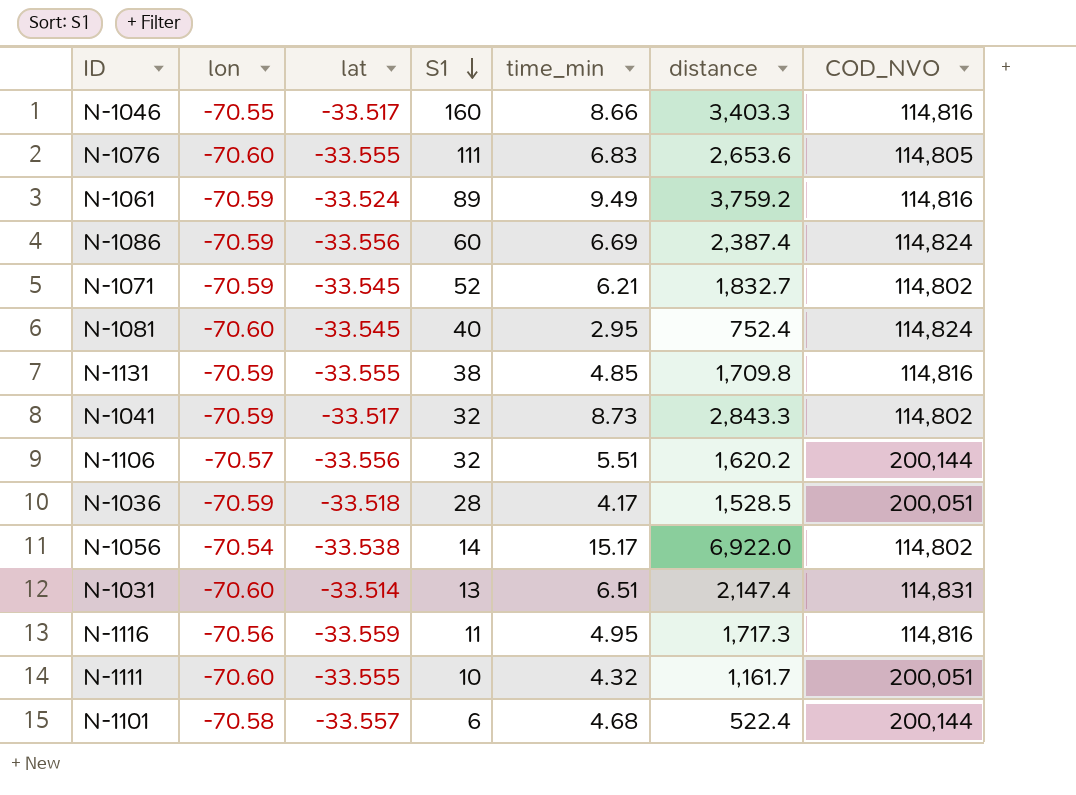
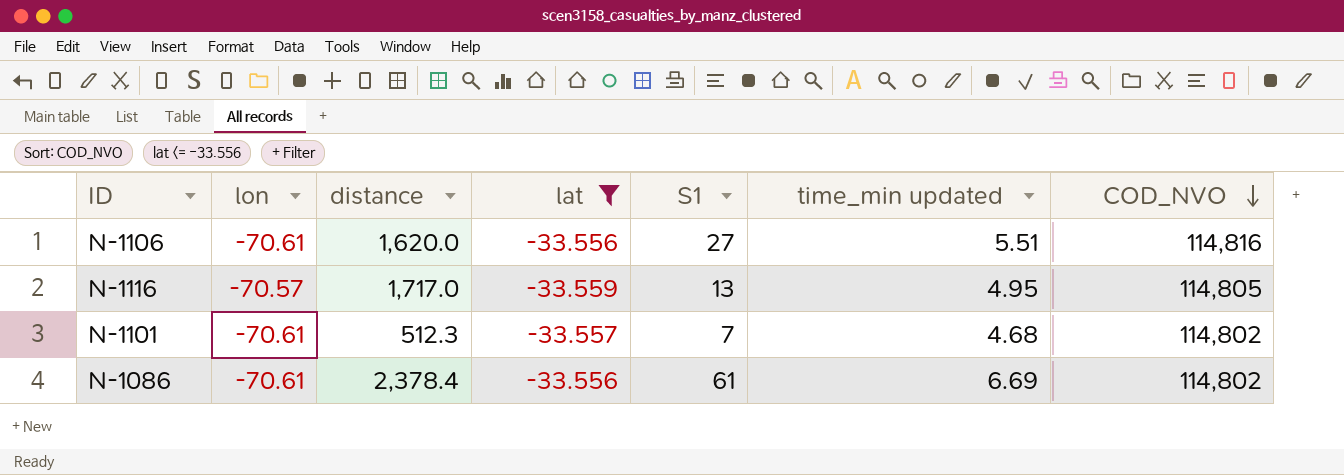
filter: none -> lat <= -33.556
row order: S1 descending -> COD_NVO descending
column distance | position: 6 -> 3
column name: time_min -> time_min updated
N-1106 | lon: -70.57 -> -70.61
N-1106 | distance: 1,620.2 -> 1,620.0
N-1106 | S1: 32 -> 27
N-1106 | COD_NVO: 200,144 -> 114,816
N-1116 | lon: -70.56 -> -70.57
N-1116 | distance: 1,717.3 -> 1,717.0
N-1116 | S1: 11 -> 13
N-1116 | COD_NVO: 114,816 -> 114,805
N-1101 | lon: -70.58 -> -70.61
N-1101 | distance: 522.4 -> 512.3
N-1101 | S1: 6 -> 7
N-1101 | COD_NVO: 200,144 -> 114,802
N-1086 | lon: -70.59 -> -70.61
N-1086 | distance: 2,387.4 -> 2,378.4
N-1086 | S1: 60 -> 61
N-1086 | COD_NVO: 114,824 -> 114,802

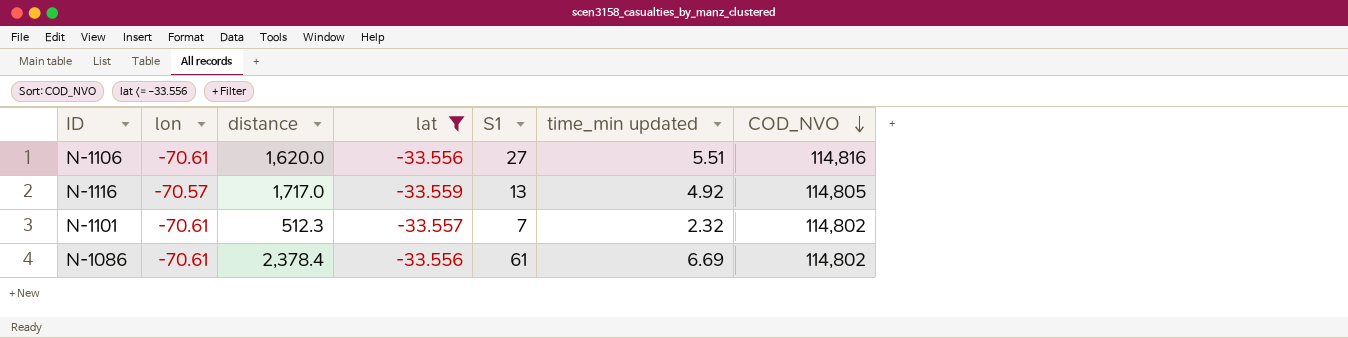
N-1116 | time_min updated: 4.95 -> 4.92
N-1101 | time_min updated: 4.68 -> 2.32

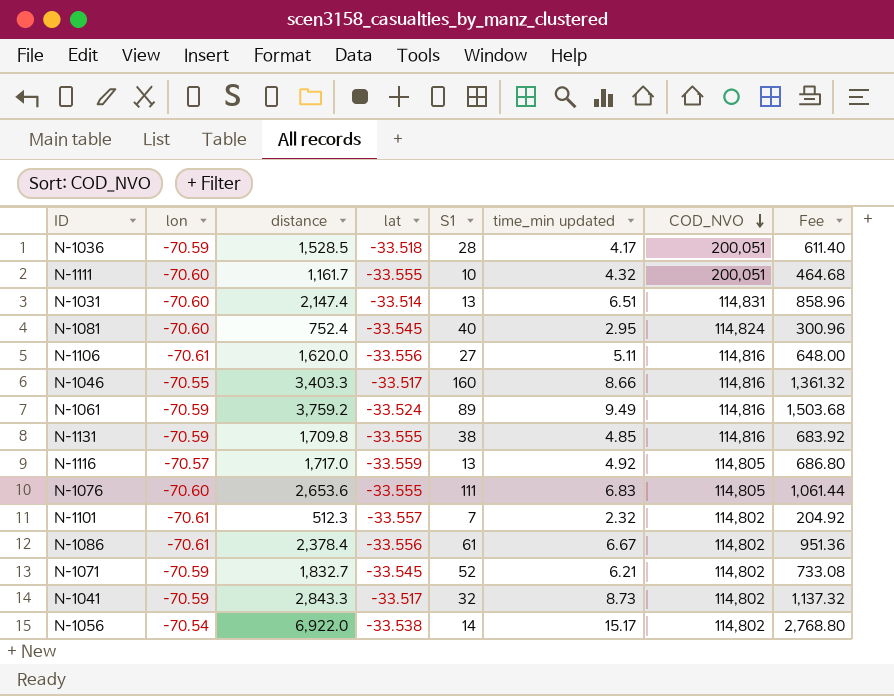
filter: lat <= -33.556 -> none
column Fee | formula: none -> [distance] * 0.4
N-1106 | time_min updated: 5.51 -> 5.11
N-1086 | time_min updated: 6.69 -> 6.67

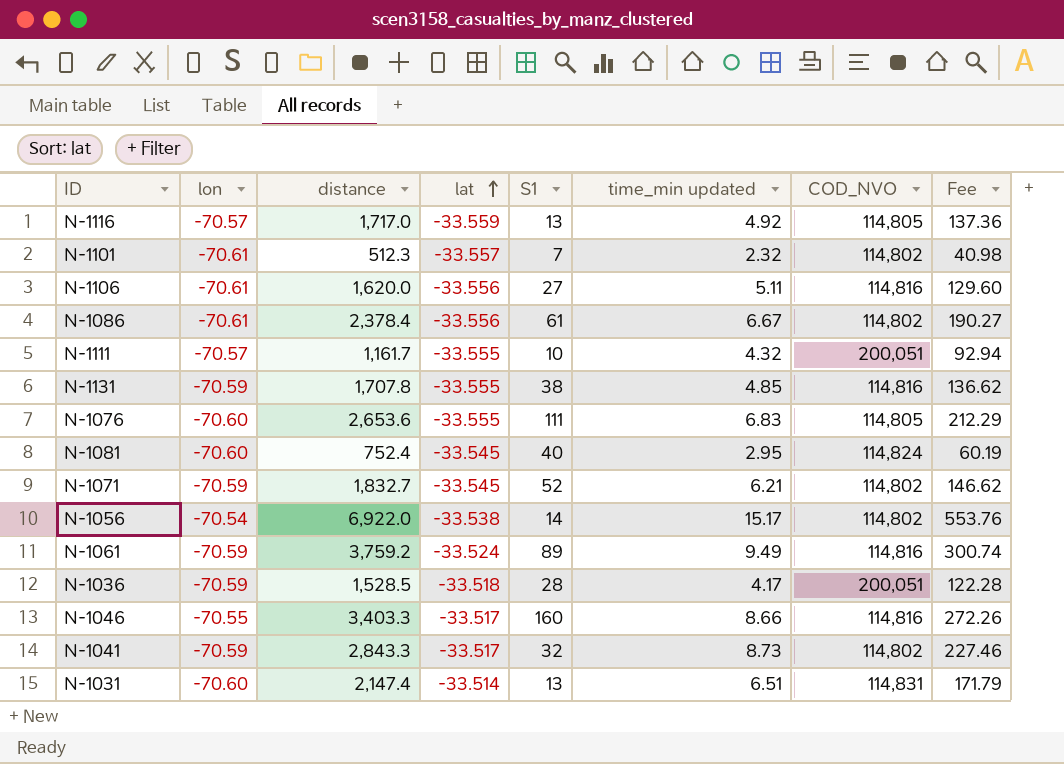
row order: COD_NVO descending -> lat ascending
column Fee | formula: [distance] * 0.4 -> [distance] * 0.08
N-1111 | lon: -70.60 -> -70.57
N-1131 | distance: 1,709.8 -> 1,707.8

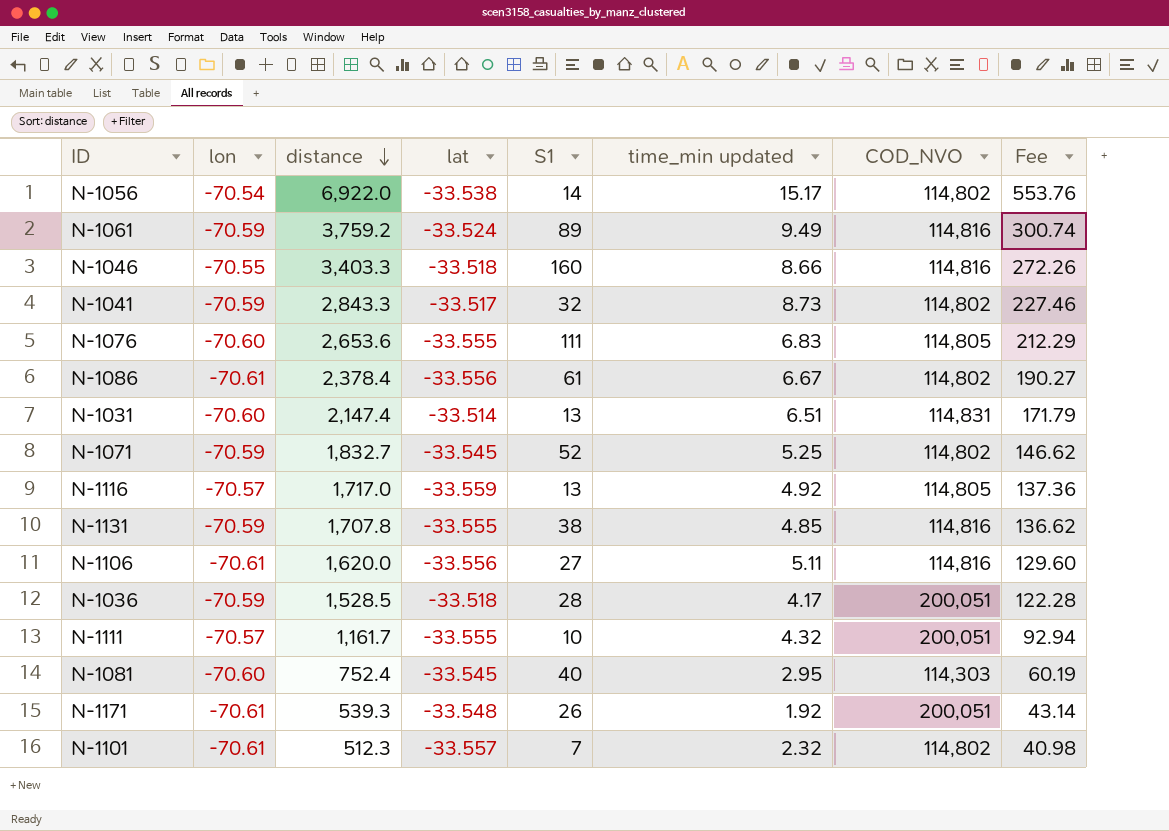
row order: lat ascending -> distance descending
N-1046 | lat: -33.517 -> -33.518
N-1071 | time_min updated: 6.21 -> 5.25
N-1081 | COD_NVO: 114,824 -> 114,303
row N-1171: none -> -70.61 | 539.3 | -33.548 | 26 | 1.92 | 200,051 | 43.14

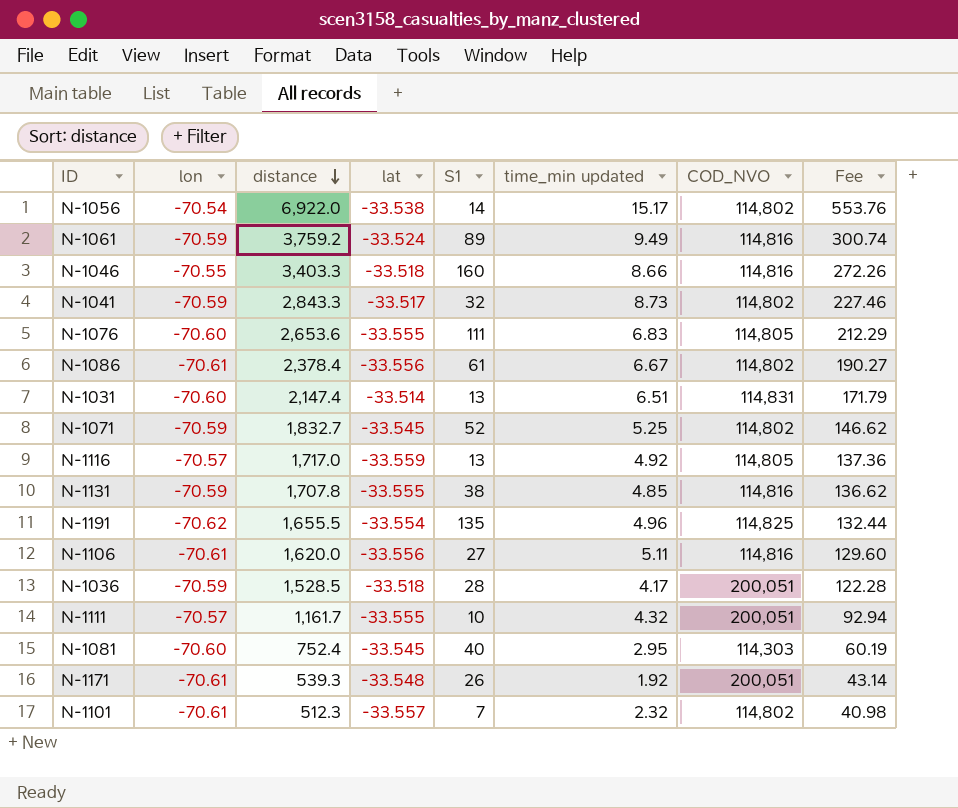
row N-1191: none -> -70.62 | 1,655.5 | -33.554 | 135 | 4.96 | 114,825 | 132.44

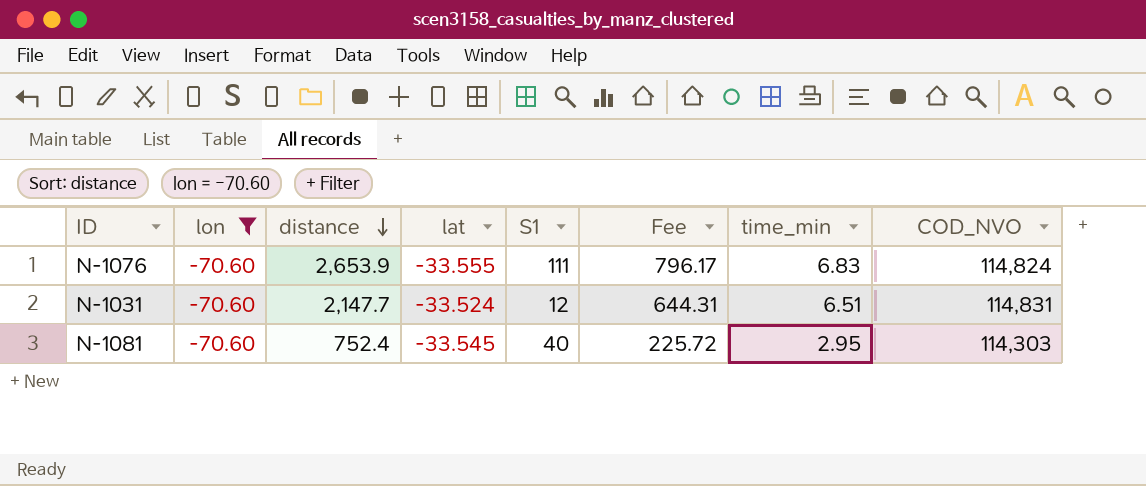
filter: none -> lon = -70.60
column Fee | formula: [distance] * 0.08 -> [distance] * 0.3
column Fee | position: 8 -> 6
column name: time_min updated -> time_min
N-1076 | distance: 2,653.6 -> 2,653.9
N-1076 | COD_NVO: 114,805 -> 114,824
N-1031 | distance: 2,147.4 -> 2,147.7
N-1031 | lat: -33.514 -> -33.524
N-1031 | S1: 13 -> 12

